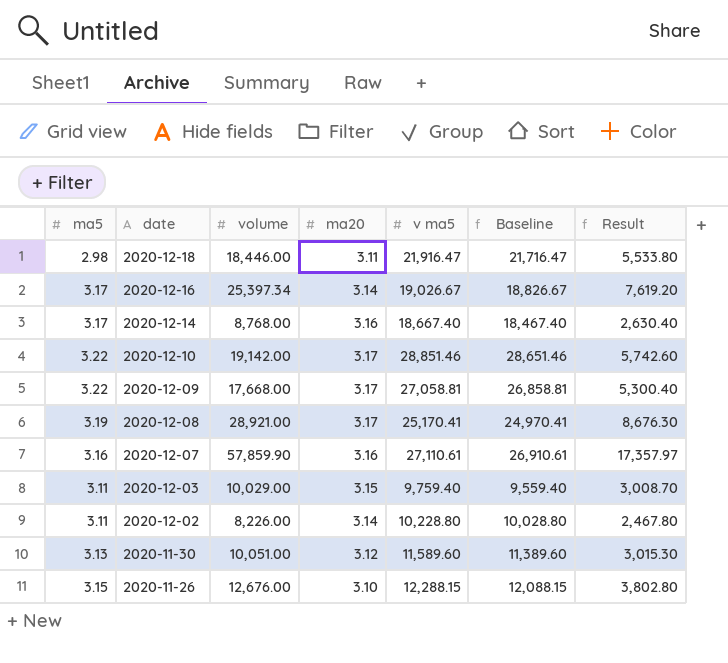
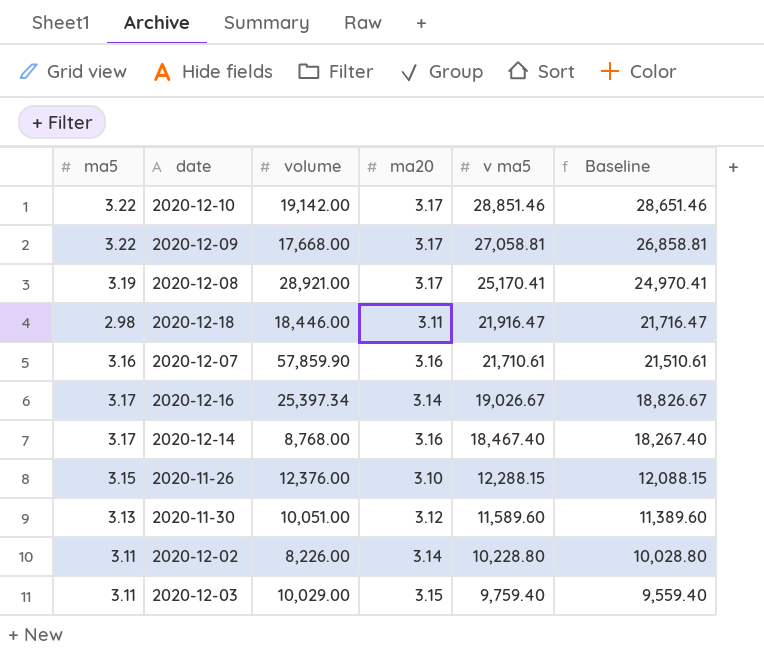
row order: date descending -> v ma5 descending
column Result | formula: [volume] * 0.3 -> none
2020-12-07 | v ma5: 27,110.61 -> 21,710.61
2020-12-07 | Baseline: 26,910.61 -> 21,510.61
2020-12-14 | v ma5: 18,667.40 -> 18,467.40
2020-12-14 | Baseline: 18,467.40 -> 18,267.40
2020-11-26 | volume: 12,676.00 -> 12,376.00

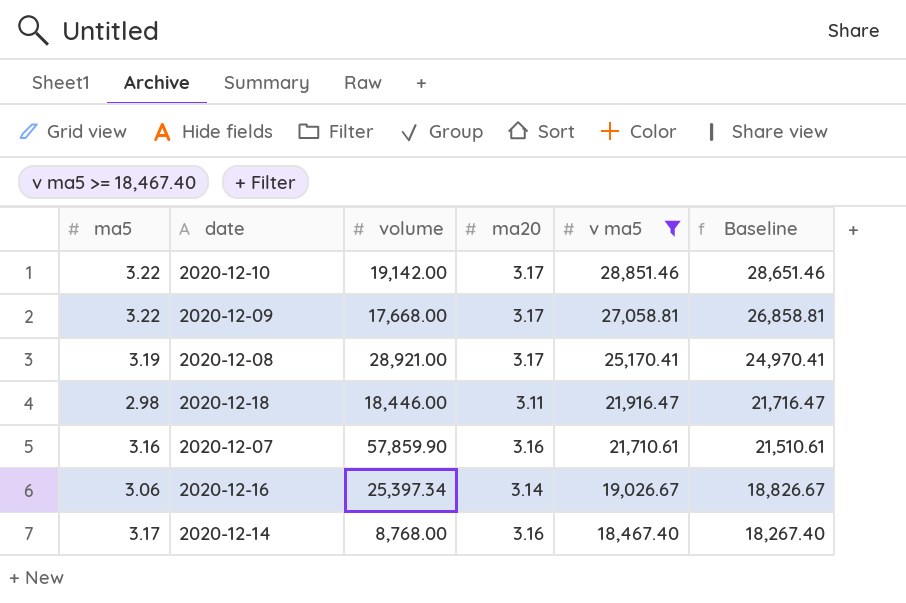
filter: none -> v ma5 >= 18,467.40
2020-12-16 | ma5: 3.17 -> 3.06

